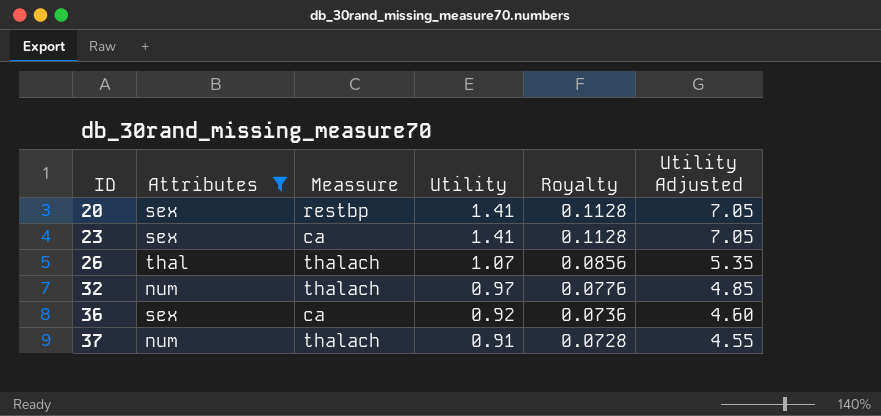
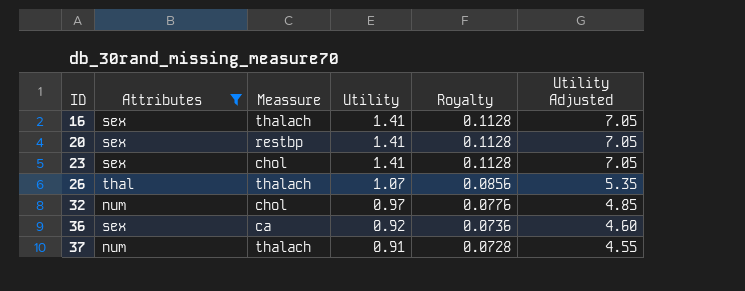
row 16: none -> sex | thalach | 1.41 | 0.1128 | 7.05
23 | Meassure: ca -> chol
32 | Meassure: thalach -> chol

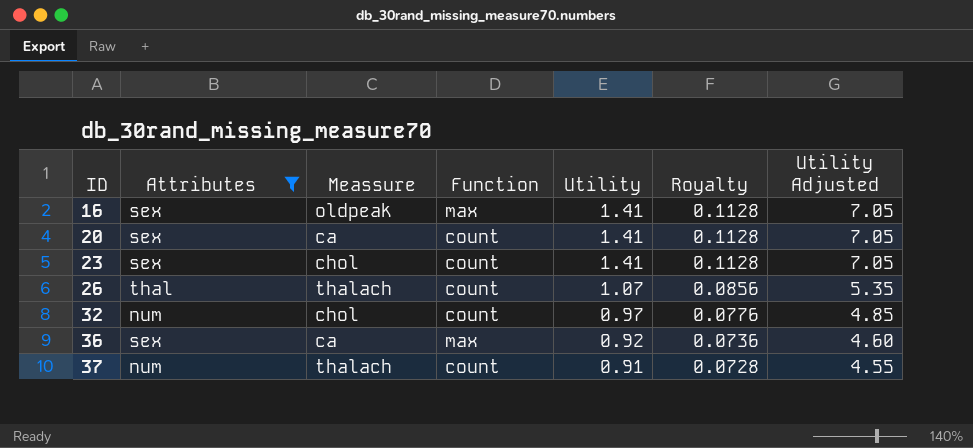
column Function | position: none -> 4
16 | Meassure: thalach -> oldpeak
20 | Meassure: restbp -> ca

